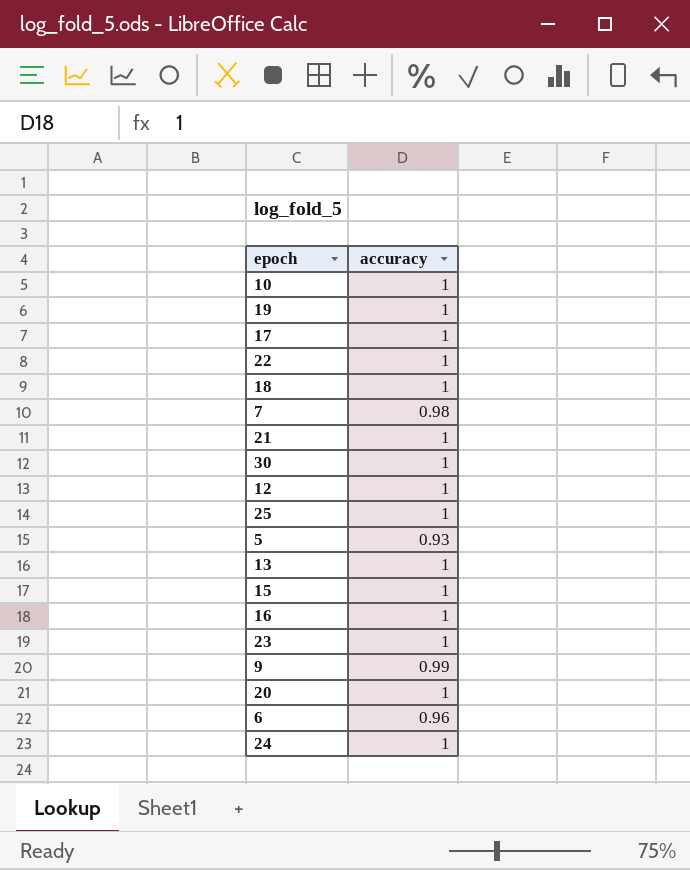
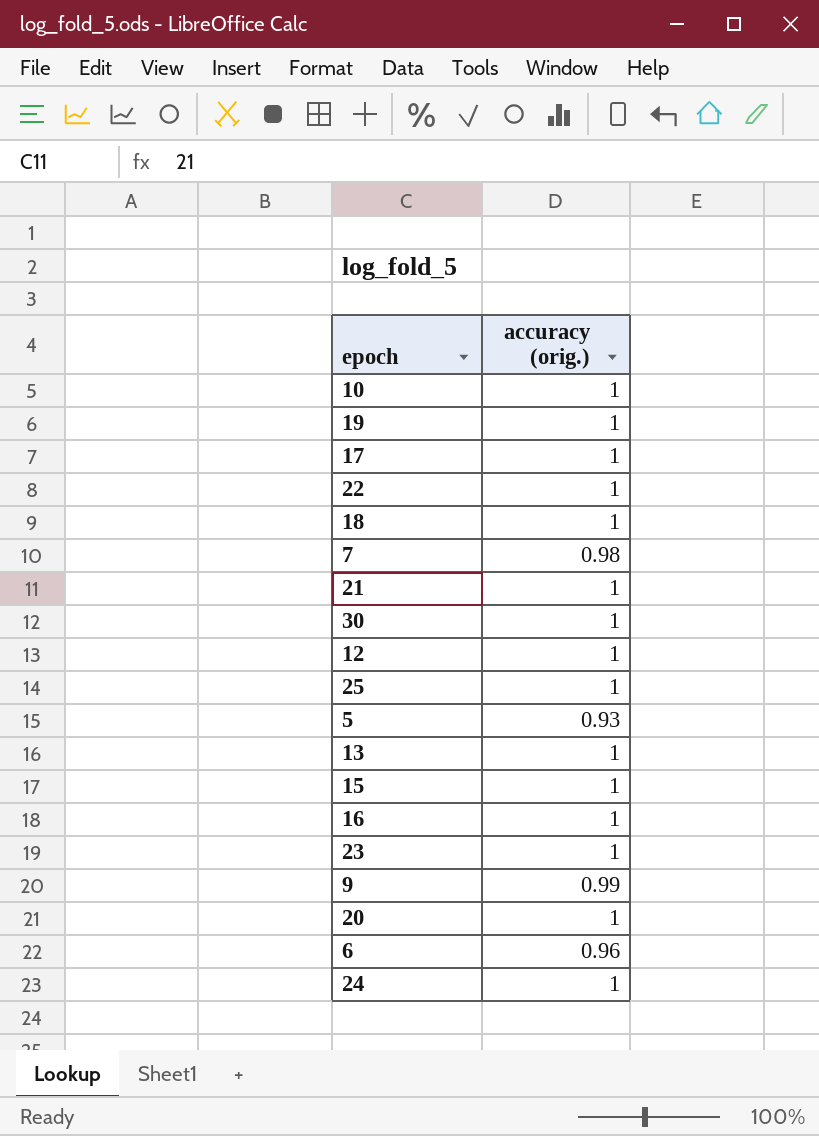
column name: accuracy -> accuracy (orig.)

